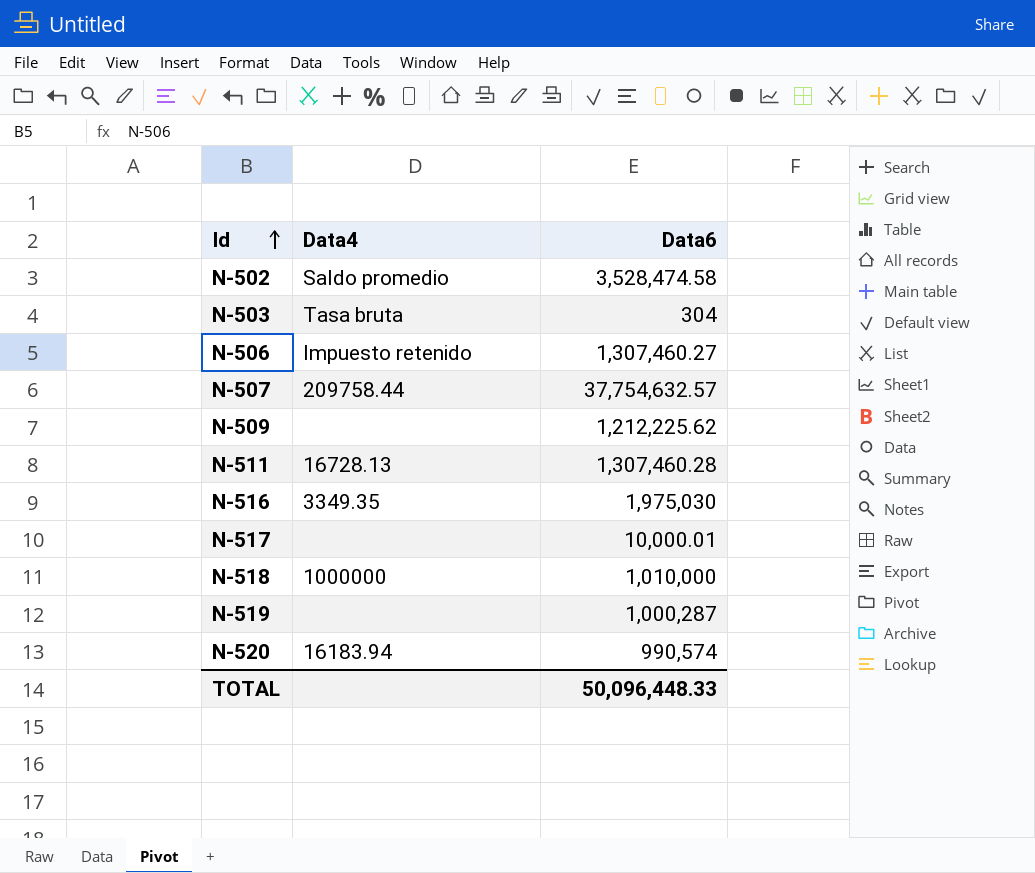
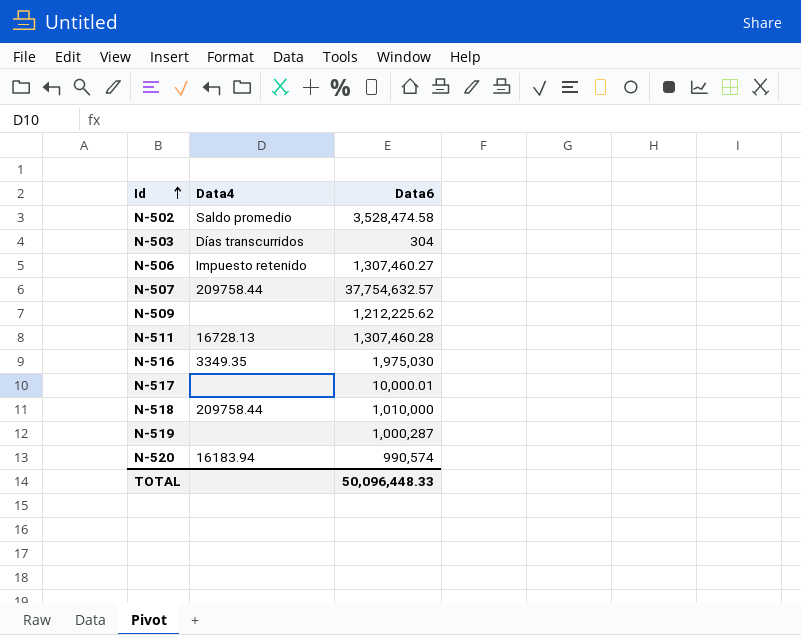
N-503 | Data4: Tasa bruta -> Días transcurridos
N-518 | Data4: 1000000 -> 209758.44

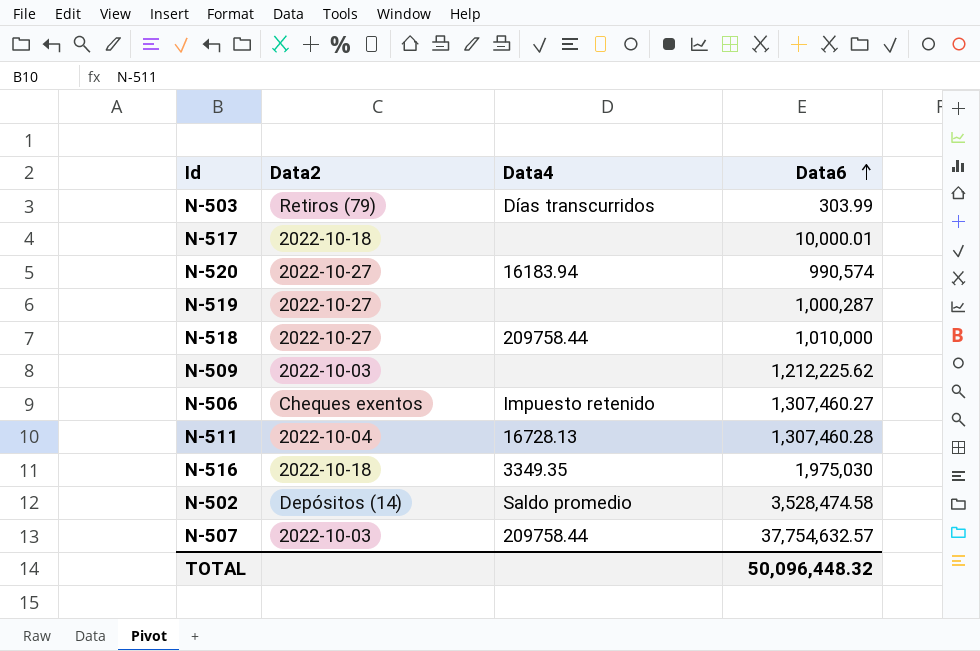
row order: Id ascending -> Data6 ascending
column Data2 | position: none -> 2
N-503 | Data6: 304 -> 303.99
TOTAL | Data6: 50,096,448.33 -> 50,096,448.32

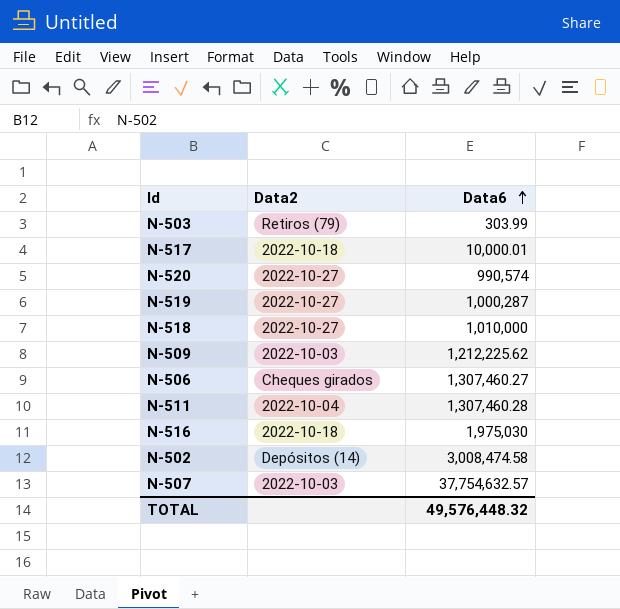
column Data4 | position: 3 -> none
N-506 | Data2: Cheques exentos -> Cheques girados
N-502 | Data6: 3,528,474.58 -> 3,008,474.58
TOTAL | Data6: 50,096,448.32 -> 49,576,448.32

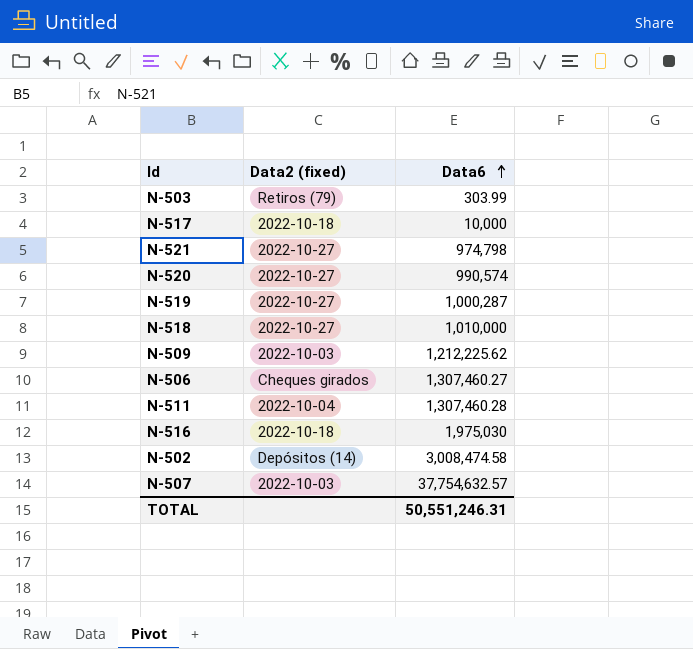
column name: Data2 -> Data2 (fixed)
N-517 | Data6: 10,000.01 -> 10,000
row N-521: none -> 2022-10-27 | 974,798
TOTAL | Data6: 49,576,448.32 -> 50,551,246.31

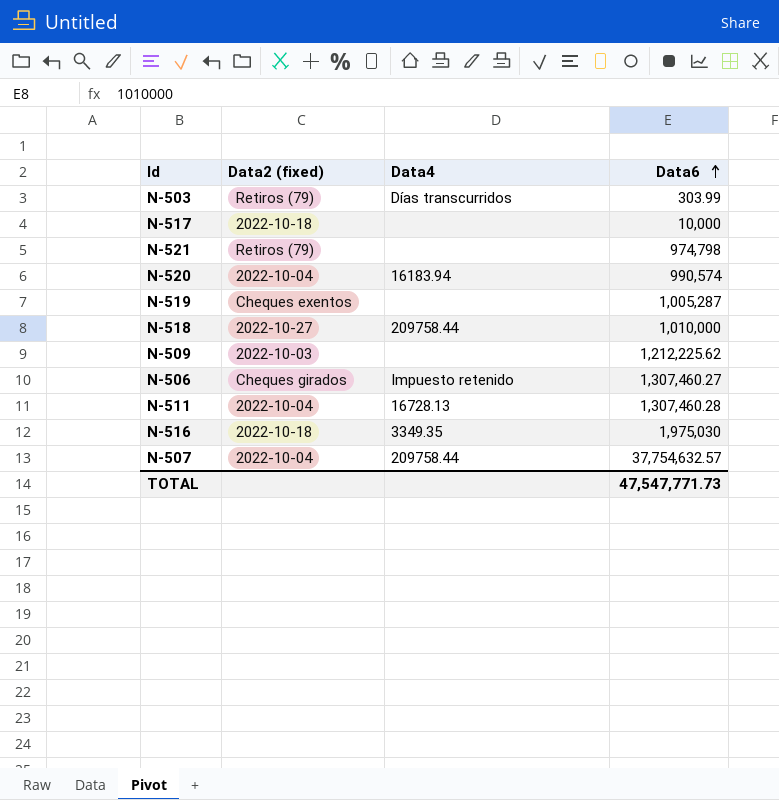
column Data4 | position: none -> 3
row N-502: Depósitos (14) | 3,008,474.58 -> none
N-521 | Data2 (fixed): 2022-10-27 -> Retiros (79)
N-520 | Data2 (fixed): 2022-10-27 -> 2022-10-04
N-519 | Data2 (fixed): 2022-10-27 -> Cheques exentos
N-519 | Data6: 1,000,287 -> 1,005,287
N-507 | Data2 (fixed): 2022-10-03 -> 2022-10-04
TOTAL | Data6: 50,551,246.31 -> 47,547,771.73

